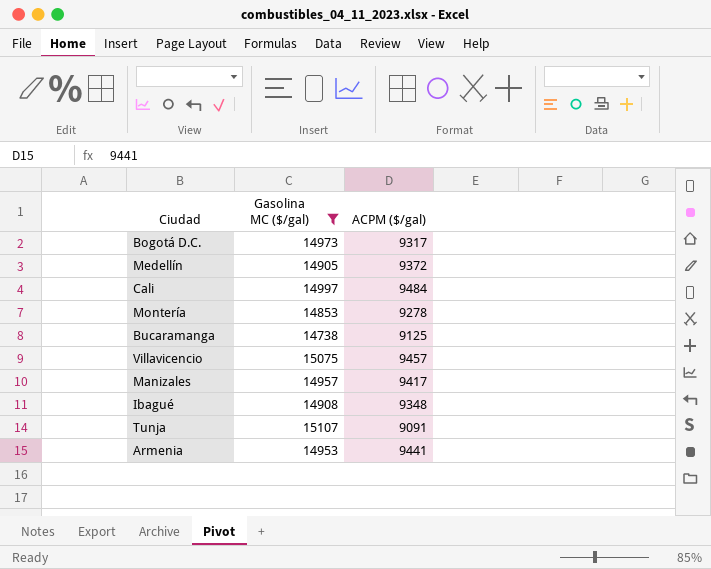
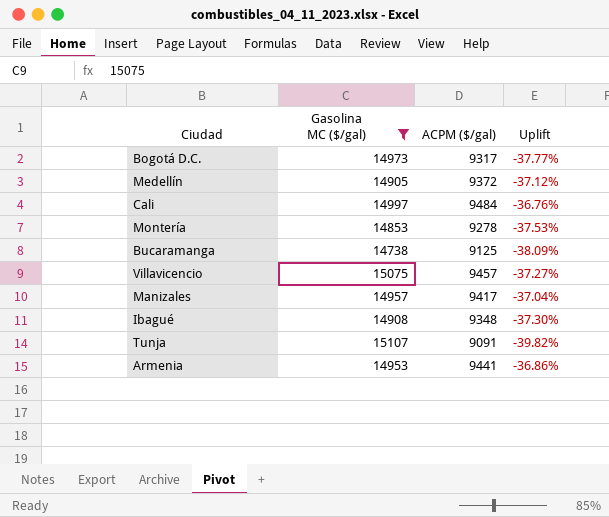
column Uplift | formula: none -> ([ACPM ($/gal)] - [Gasolina MC ($/gal)]) / [Gasolina MC ($/gal)]

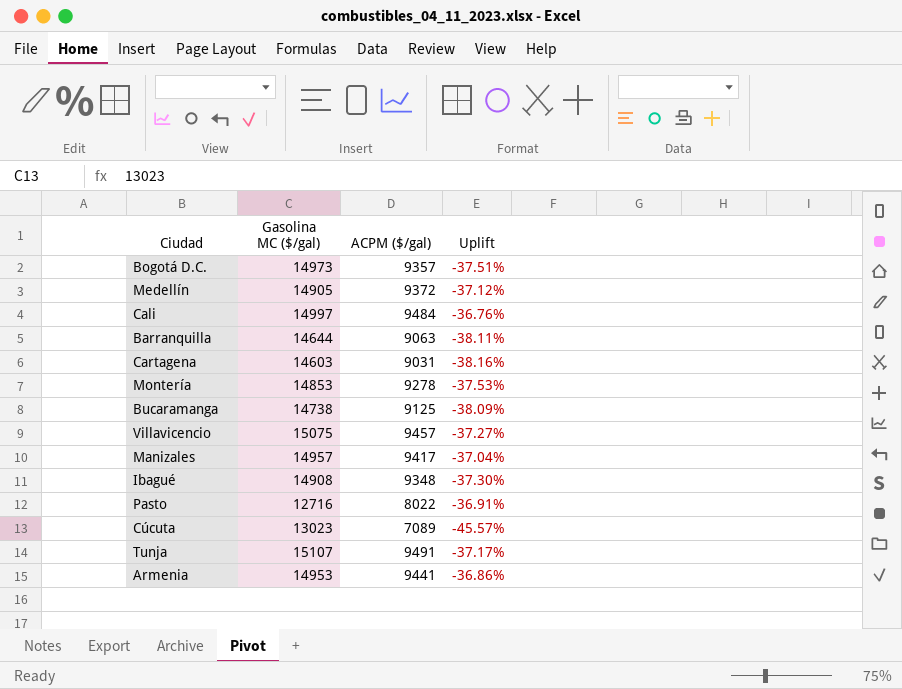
filter: Gasolina MC ($/gal) >= 14738 -> none
Bogotá D.C. | ACPM ($/gal): 9317 -> 9357
Bogotá D.C. | Uplift: -37.77% -> -37.51%
Tunja | ACPM ($/gal): 9091 -> 9491
Tunja | Uplift: -39.82% -> -37.17%

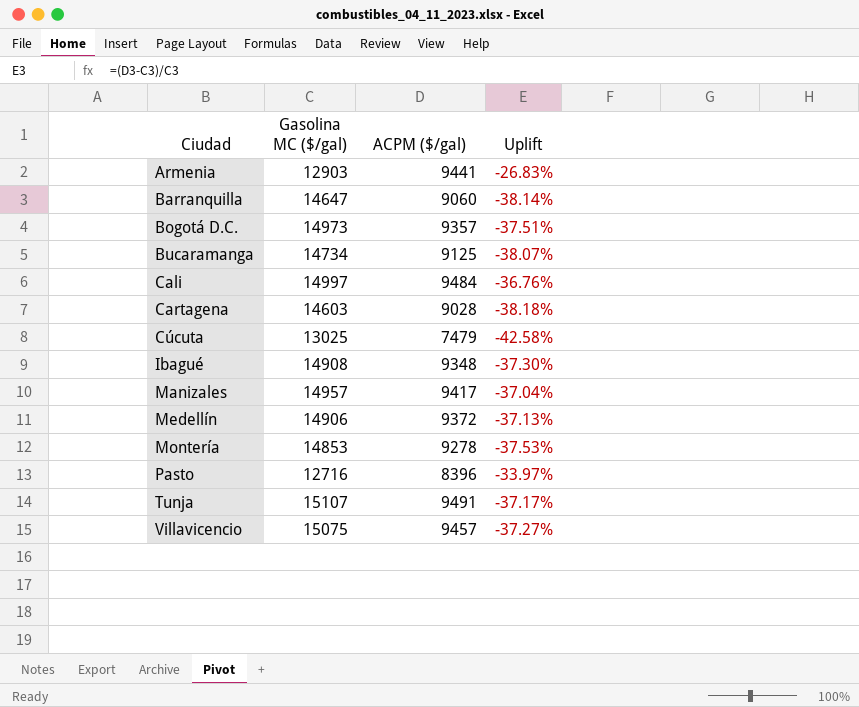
row order: none -> Ciudad ascending
Armenia | Gasolina MC ($/gal): 14953 -> 12903
Armenia | Uplift: -36.86% -> -26.83%
Barranquilla | Gasolina MC ($/gal): 14644 -> 14647
Barranquilla | ACPM ($/gal): 9063 -> 9060
Barranquilla | Uplift: -38.11% -> -38.14%
Bucaramanga | Gasolina MC ($/gal): 14738 -> 14734
Bucaramanga | Uplift: -38.09% -> -38.07%
Cartagena | ACPM ($/gal): 9031 -> 9028
Cartagena | Uplift: -38.16% -> -38.18%
Cúcuta | Gasolina MC ($/gal): 13023 -> 13025
Cúcuta | ACPM ($/gal): 7089 -> 7479
Cúcuta | Uplift: -45.57% -> -42.58%
Medellín | Gasolina MC ($/gal): 14905 -> 14906
Medellín | Uplift: -37.12% -> -37.13%
Pasto | ACPM ($/gal): 8022 -> 8396
Pasto | Uplift: -36.91% -> -33.97%

